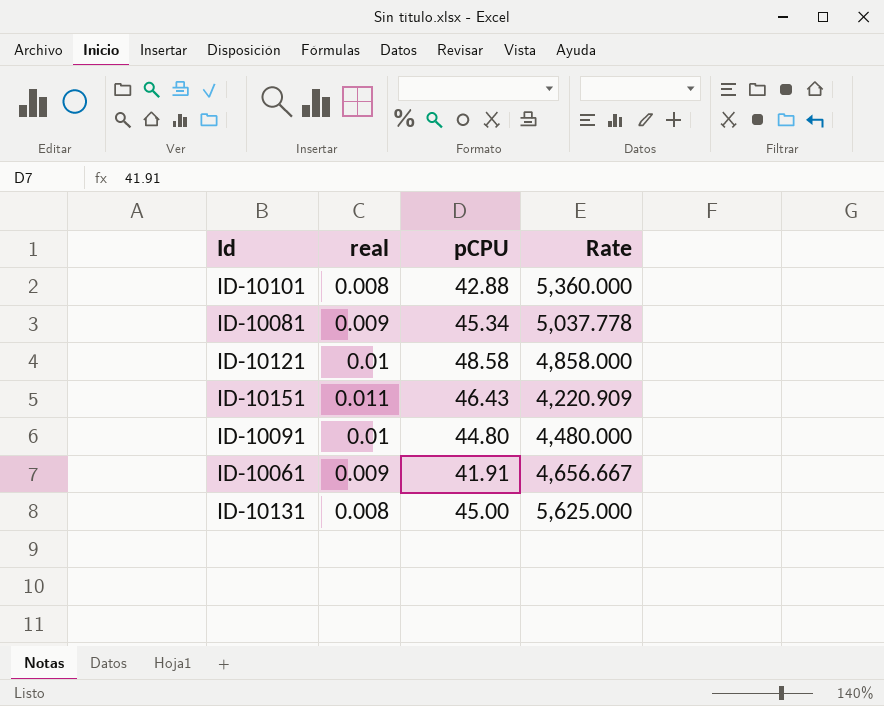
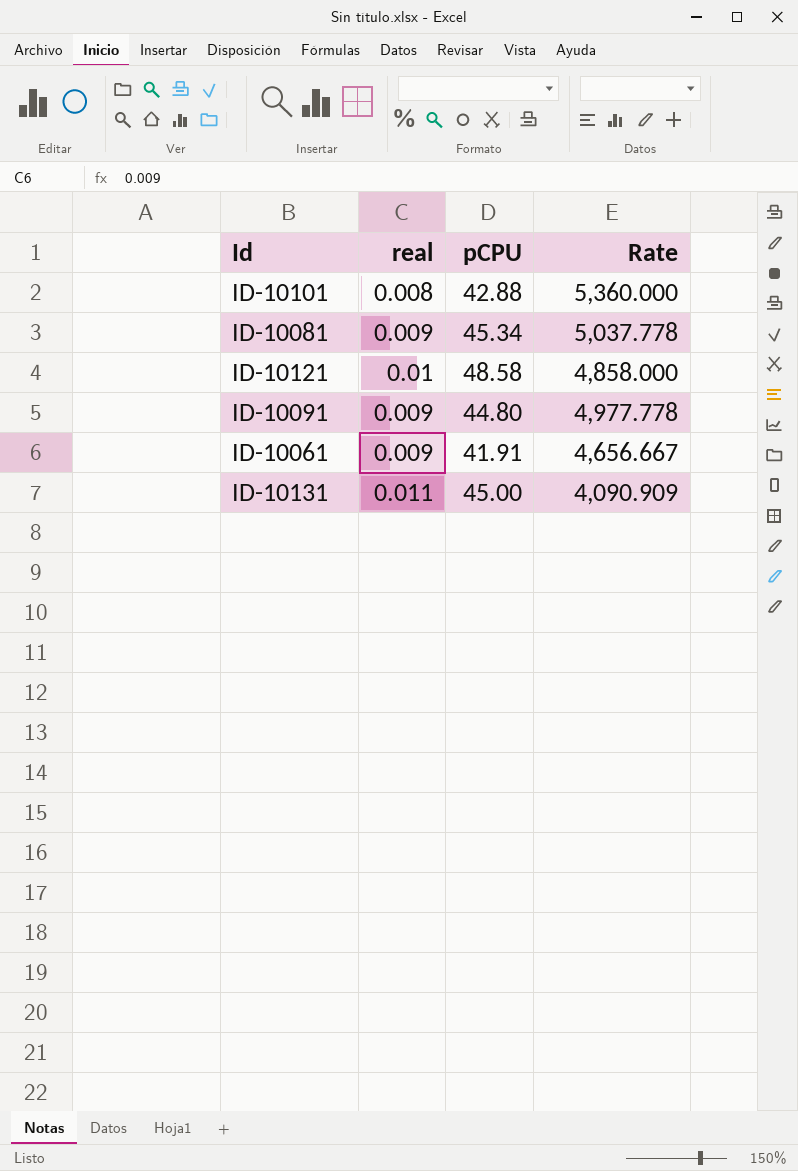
row ID-10151: 0.011 | 46.43 | 4,220.909 -> none
ID-10091 | real: 0.01 -> 0.009
ID-10091 | Rate: 4,480.000 -> 4,977.778
ID-10131 | real: 0.008 -> 0.011
ID-10131 | Rate: 5,625.000 -> 4,090.909

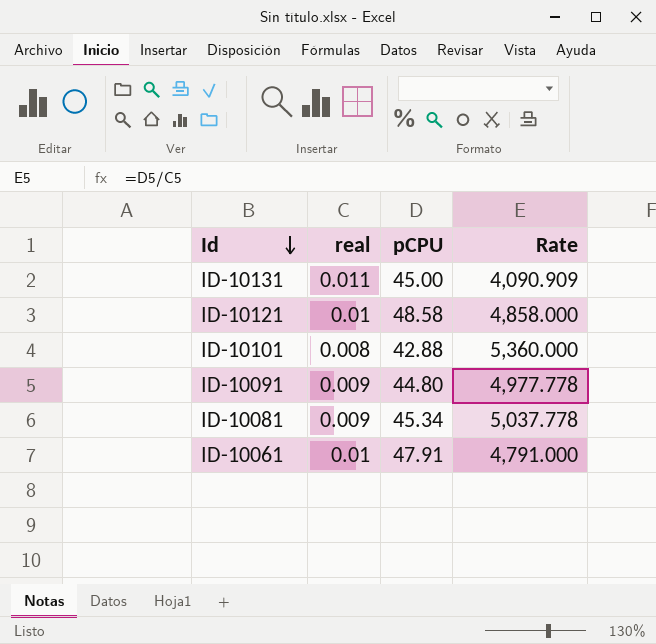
row order: none -> Id descending
ID-10061 | real: 0.009 -> 0.01
ID-10061 | pCPU: 41.91 -> 47.91
ID-10061 | Rate: 4,656.667 -> 4,791.000

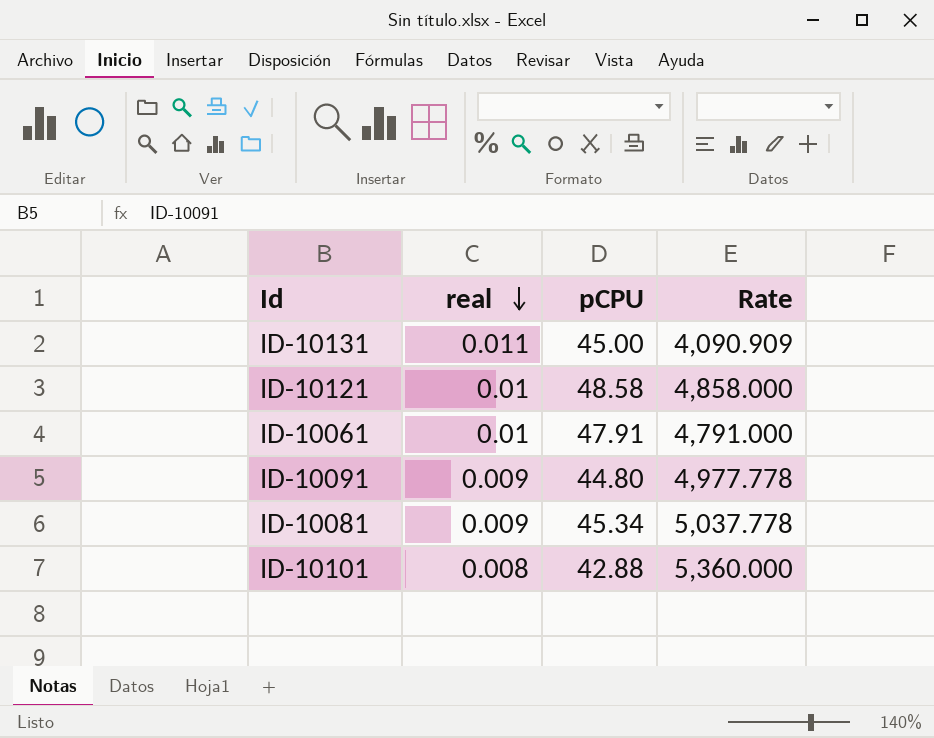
row order: Id descending -> real descending

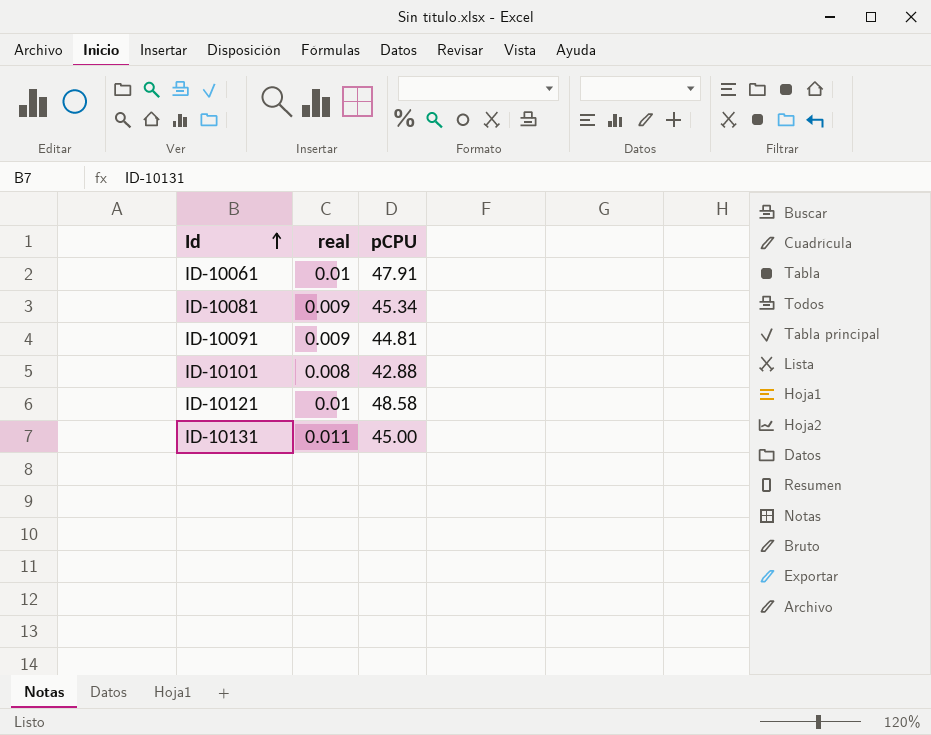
row order: real descending -> Id ascending
column Rate | formula: [pCPU] / [real] -> none
ID-10091 | pCPU: 44.80 -> 44.81

